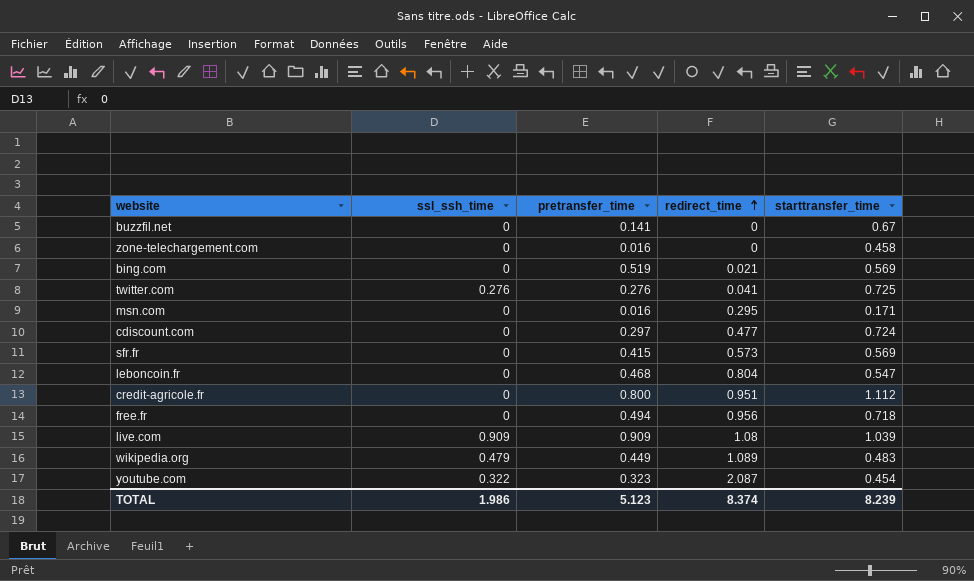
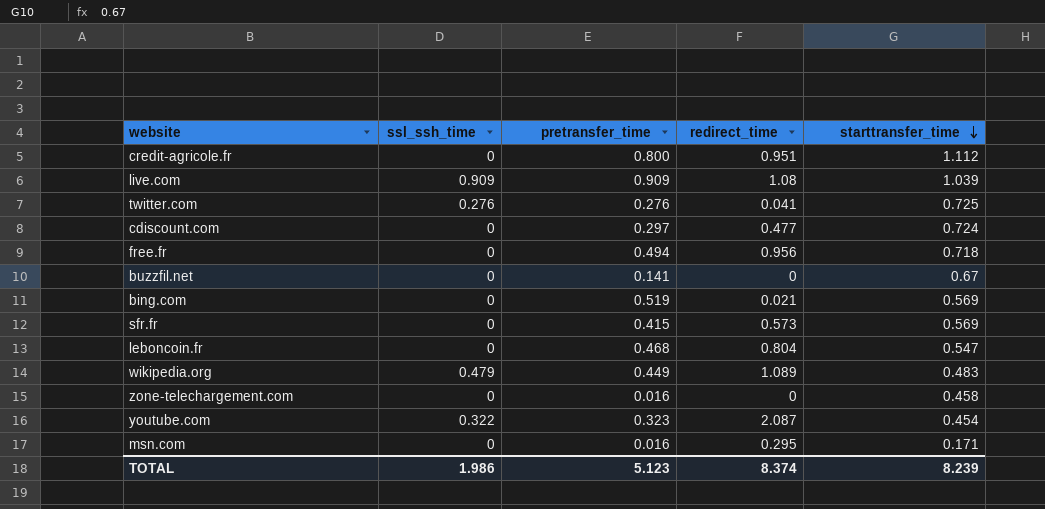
row order: redirect_time ascending -> starttransfer_time descending

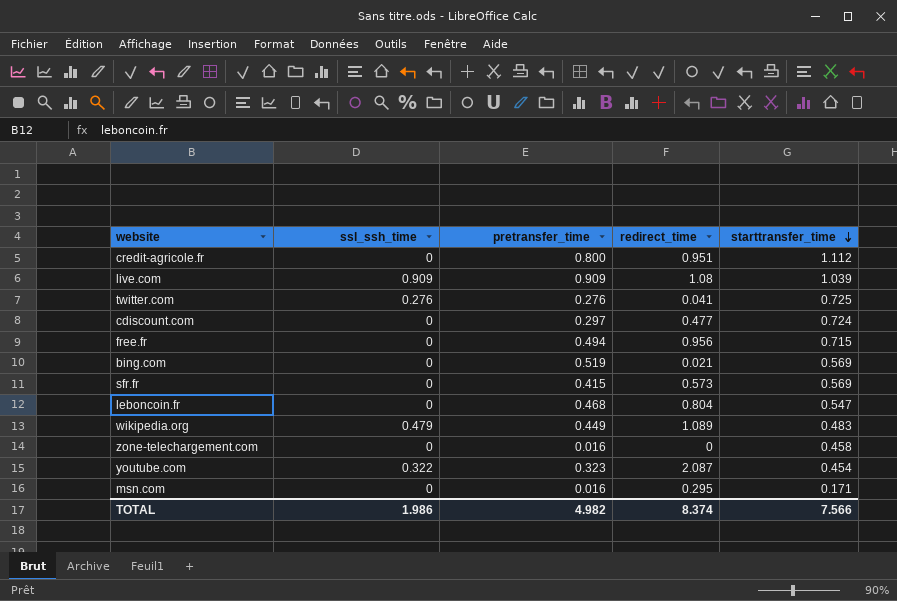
row buzzfil.net: 0 | 0.141 | 0 | 0.67 -> none
free.fr | starttransfer_time: 0.718 -> 0.715
TOTAL | pretransfer_time: 5.123 -> 4.982
TOTAL | starttransfer_time: 8.239 -> 7.566

